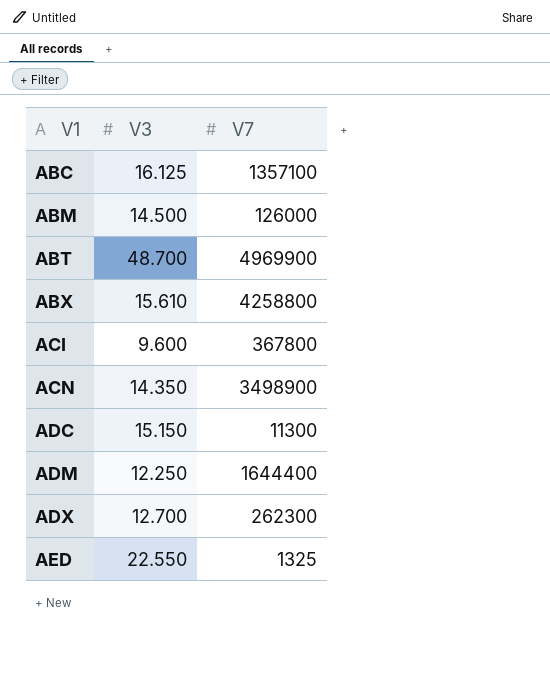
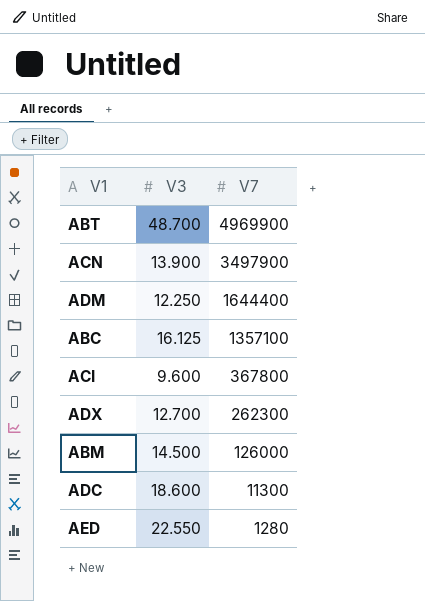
row order: V1 ascending -> V7 descending
row ABX: 15.610 | 4258800 -> none
ACN | V3: 14.350 -> 13.900
ACN | V7: 3498900 -> 3497900
ADC | V3: 15.150 -> 18.600
AED | V7: 1325 -> 1280

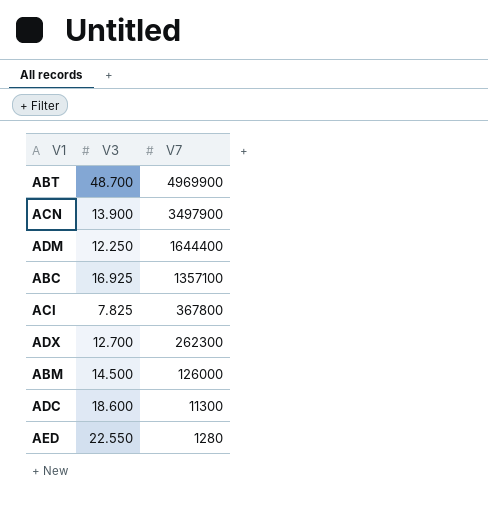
ABC | V3: 16.125 -> 16.925
ACI | V3: 9.600 -> 7.825

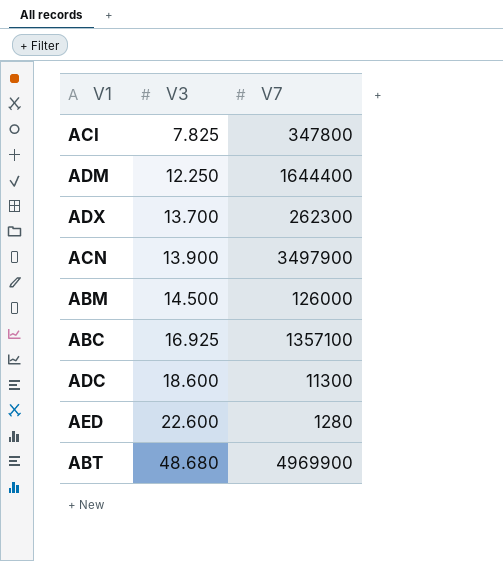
row order: V7 descending -> V3 ascending
ACI | V7: 367800 -> 347800
ADX | V3: 12.700 -> 13.700
AED | V3: 22.550 -> 22.600
ABT | V3: 48.700 -> 48.680

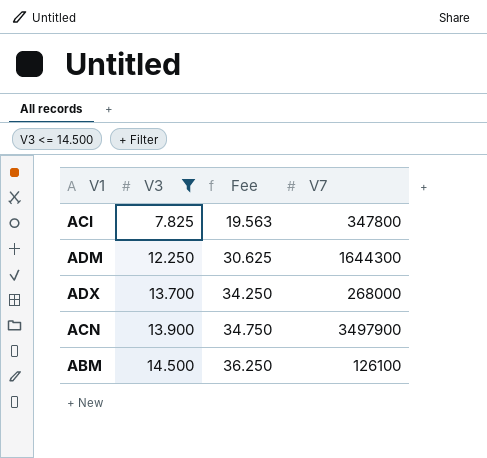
filter: none -> V3 <= 14.500
column Fee | formula: none -> [V3] * 2.5
ADM | V7: 1644400 -> 1644300
ADX | V7: 262300 -> 268000
ABM | V7: 126000 -> 126100

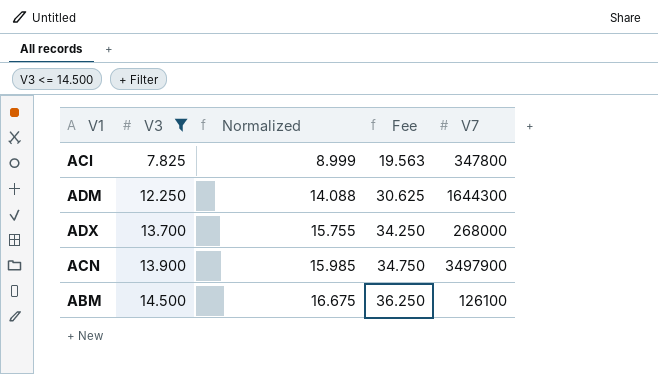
column Normalized | formula: none -> [V3] * 1.15

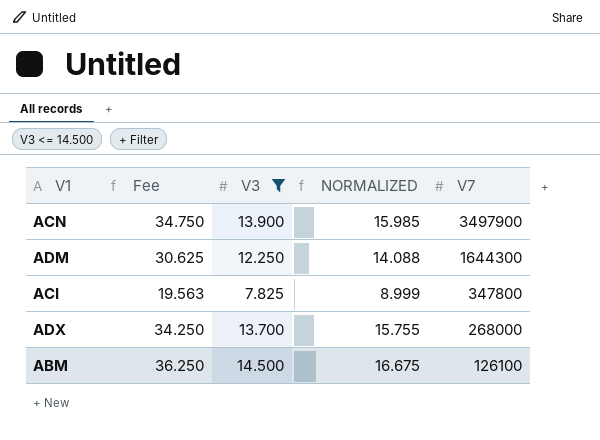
row order: V3 ascending -> V7 descending
column Fee | position: 4 -> 2
column name: Normalized -> NORMALIZED

